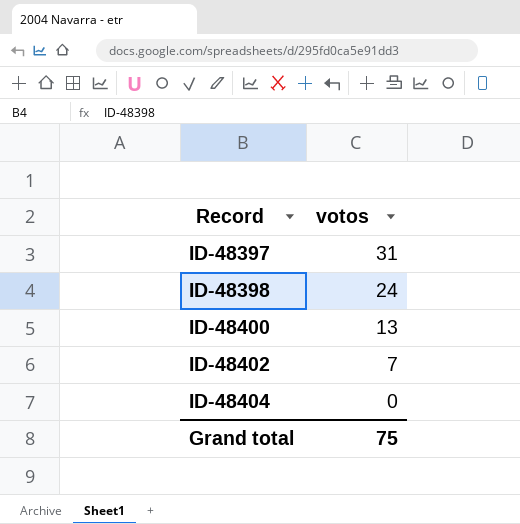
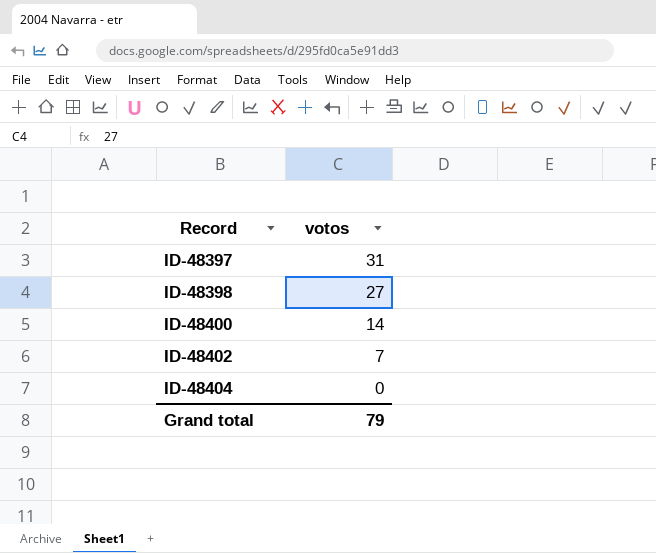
ID-48398 | votos: 24 -> 27
ID-48400 | votos: 13 -> 14
Grand total | votos: 75 -> 79

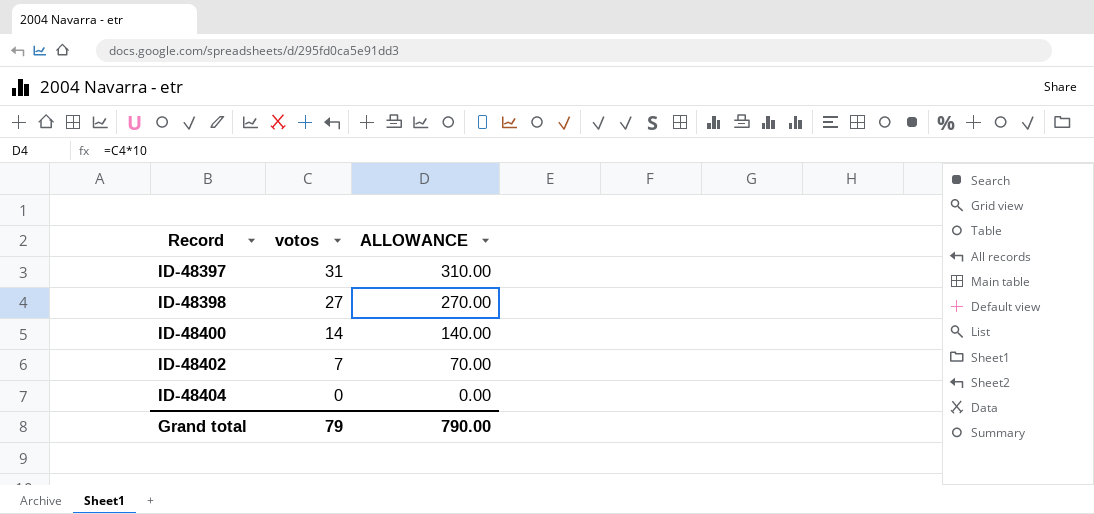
column ALLOWANCE | formula: none -> [votos] * 10

